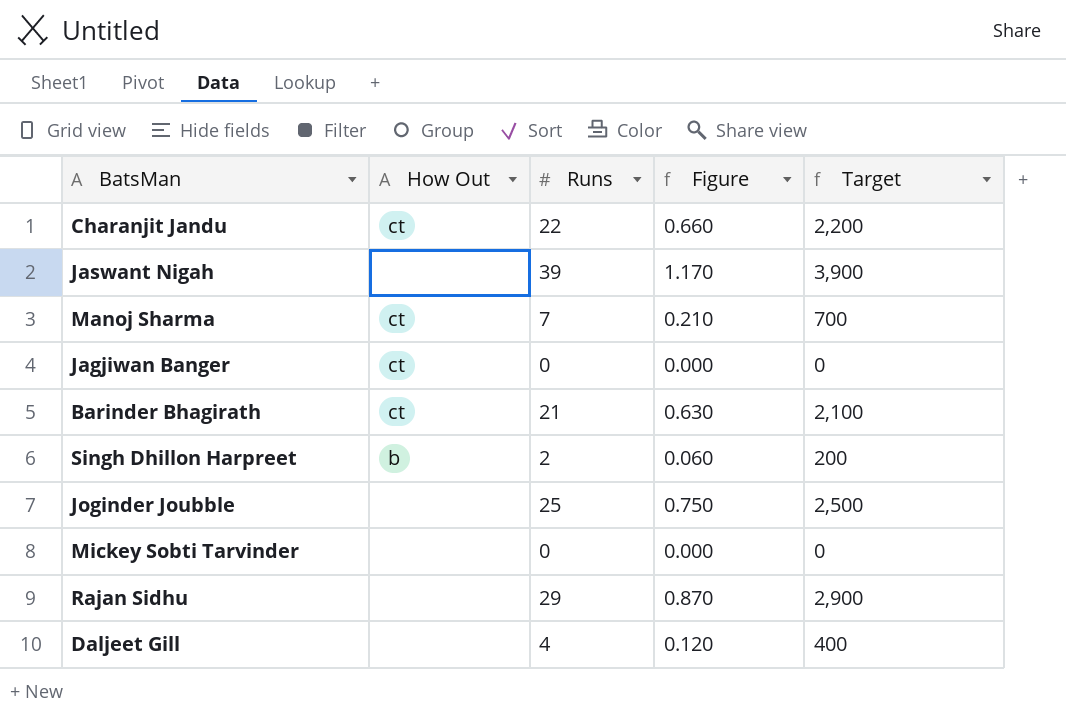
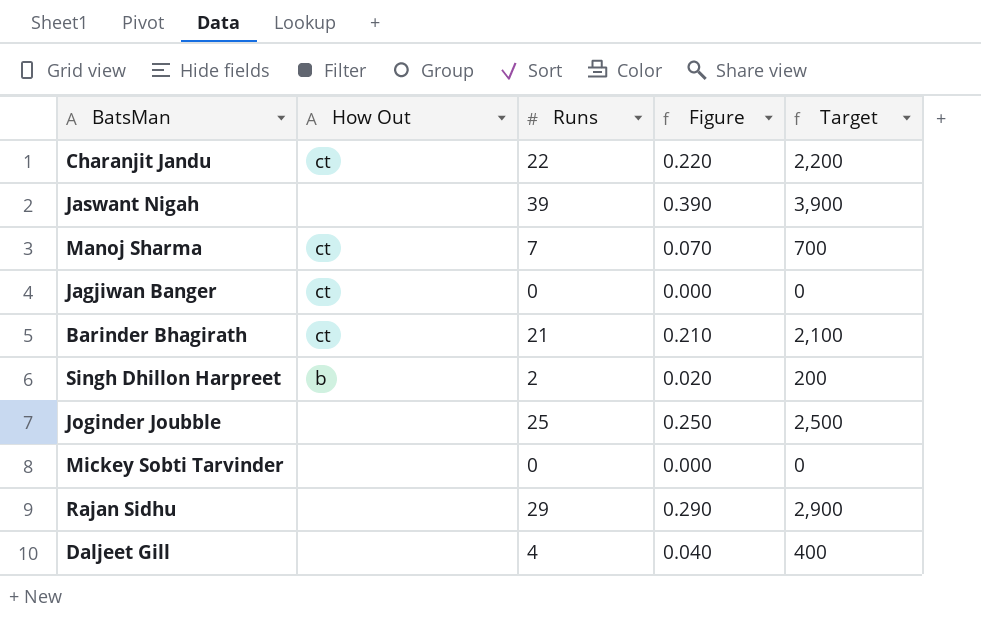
column Figure | formula: [Runs] * 0.03 -> [Runs] * 0.01

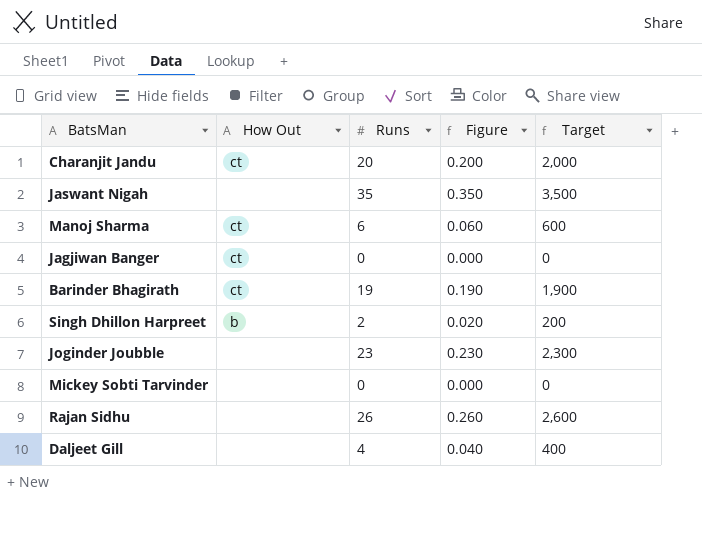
Charanjit Jandu | Runs: 22 -> 20
Charanjit Jandu | Figure: 0.220 -> 0.200
Charanjit Jandu | Target: 2,200 -> 2,000
Jaswant Nigah | Runs: 39 -> 35
Jaswant Nigah | Figure: 0.390 -> 0.350
Jaswant Nigah | Target: 3,900 -> 3,500
Manoj Sharma | Runs: 7 -> 6
Manoj Sharma | Figure: 0.070 -> 0.060
Manoj Sharma | Target: 700 -> 600
Barinder Bhagirath | Runs: 21 -> 19
Barinder Bhagirath | Figure: 0.210 -> 0.190
Barinder Bhagirath | Target: 2,100 -> 1,900
Joginder Joubble | Runs: 25 -> 23
Joginder Joubble | Figure: 0.250 -> 0.230
Joginder Joubble | Target: 2,500 -> 2,300
Rajan Sidhu | Runs: 29 -> 26
Rajan Sidhu | Figure: 0.290 -> 0.260
Rajan Sidhu | Target: 2,900 -> 2,600

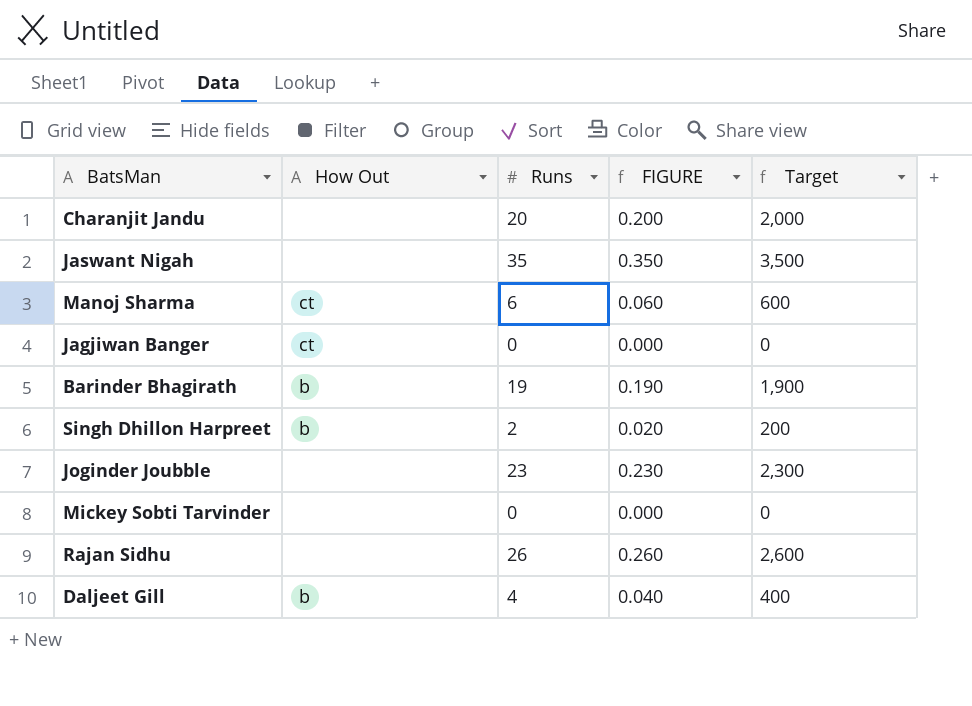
column name: Figure -> FIGURE
Charanjit Jandu | How Out: ct -> none
Barinder Bhagirath | How Out: ct -> b
Daljeet Gill | How Out: none -> b

